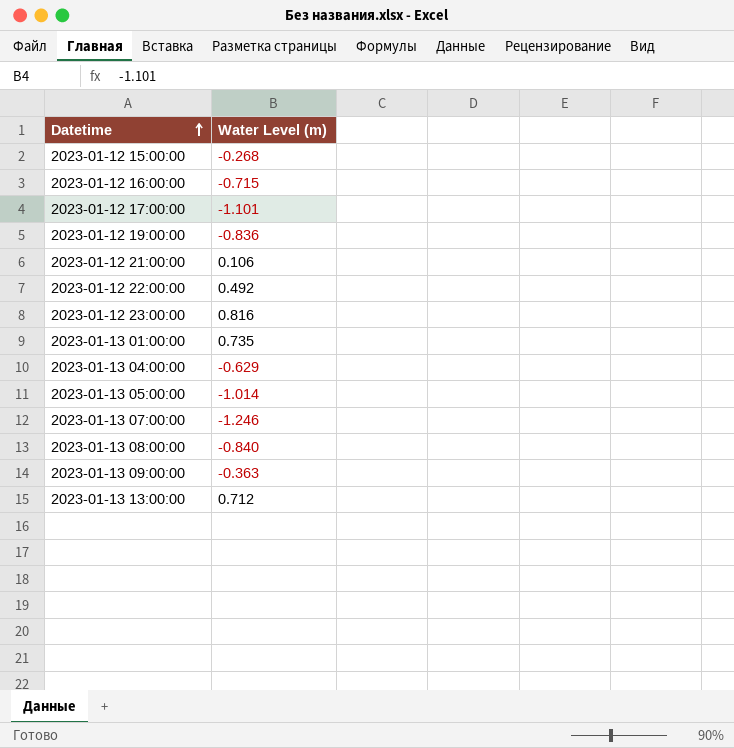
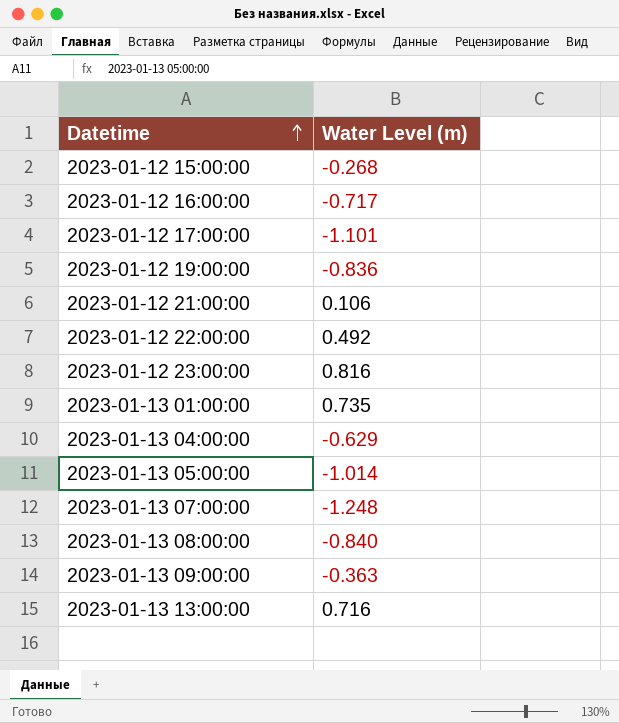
2023-01-12 16:00:00 | Water Level (m): -0.715 -> -0.717
2023-01-13 07:00:00 | Water Level (m): -1.246 -> -1.248
2023-01-13 13:00:00 | Water Level (m): 0.712 -> 0.716

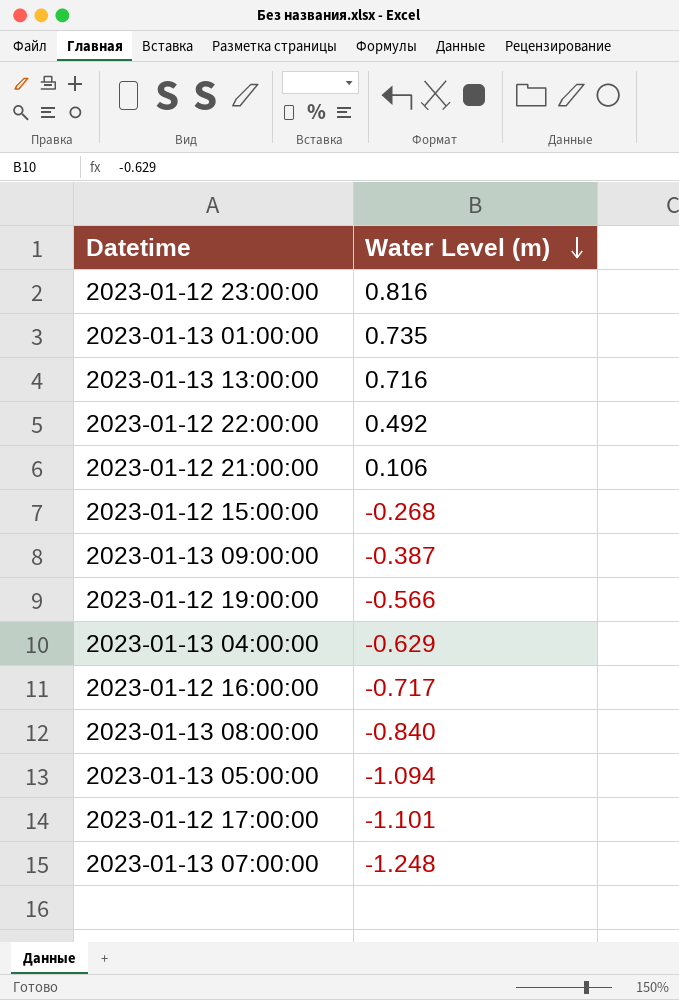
row order: Datetime ascending -> Water Level (m) descending
2023-01-13 09:00:00 | Water Level (m): -0.363 -> -0.387
2023-01-12 19:00:00 | Water Level (m): -0.836 -> -0.566
2023-01-13 05:00:00 | Water Level (m): -1.014 -> -1.094

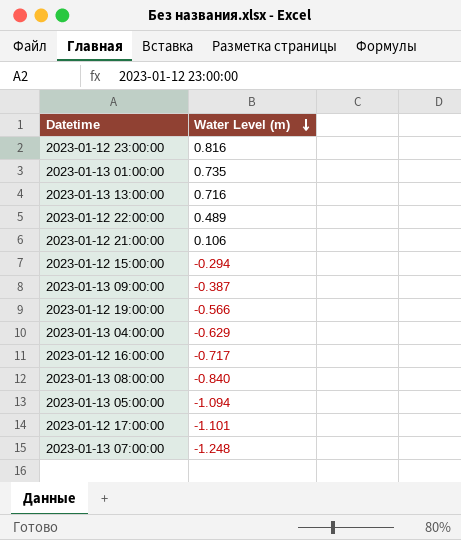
2023-01-12 22:00:00 | Water Level (m): 0.492 -> 0.489
2023-01-12 15:00:00 | Water Level (m): -0.268 -> -0.294

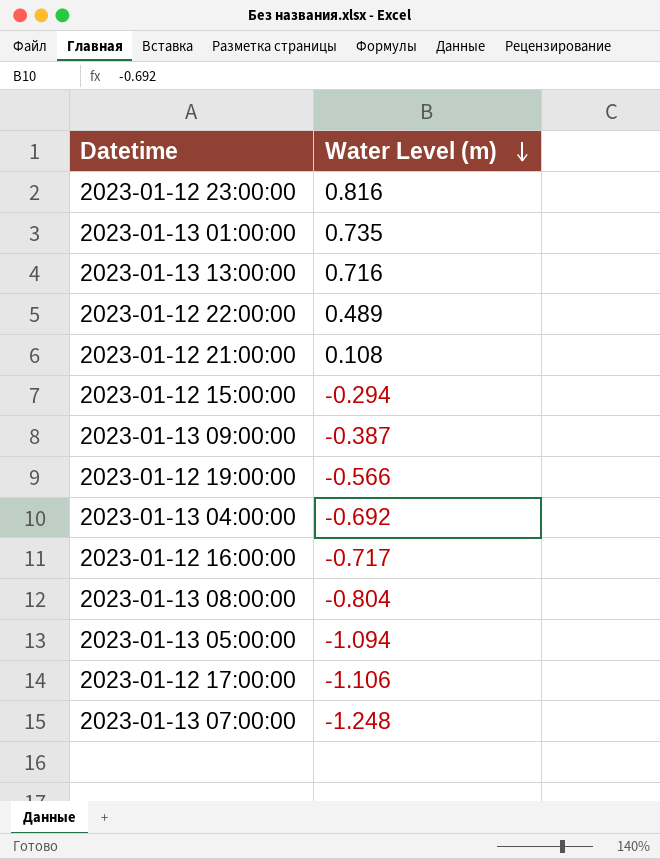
2023-01-12 21:00:00 | Water Level (m): 0.106 -> 0.108
2023-01-13 04:00:00 | Water Level (m): -0.629 -> -0.692
2023-01-13 08:00:00 | Water Level (m): -0.840 -> -0.804
2023-01-12 17:00:00 | Water Level (m): -1.101 -> -1.106

